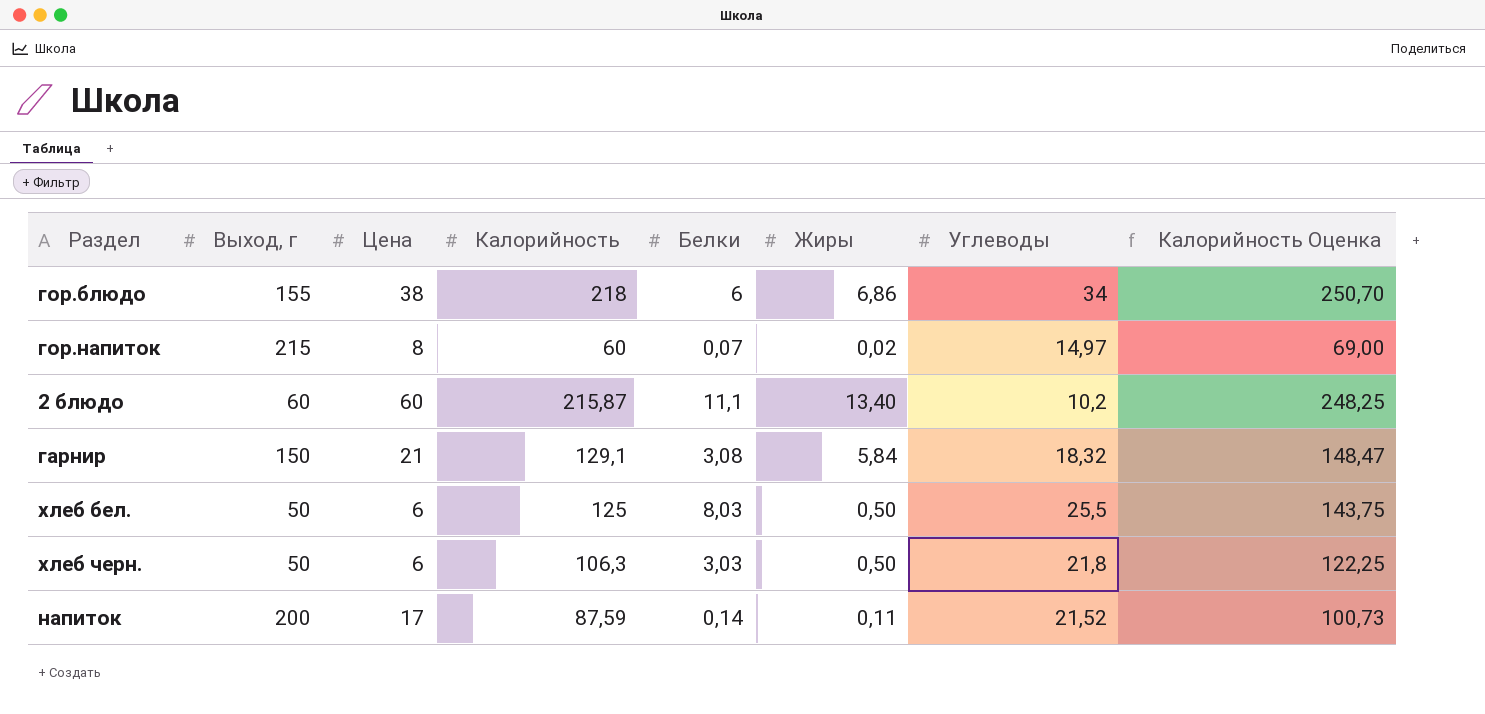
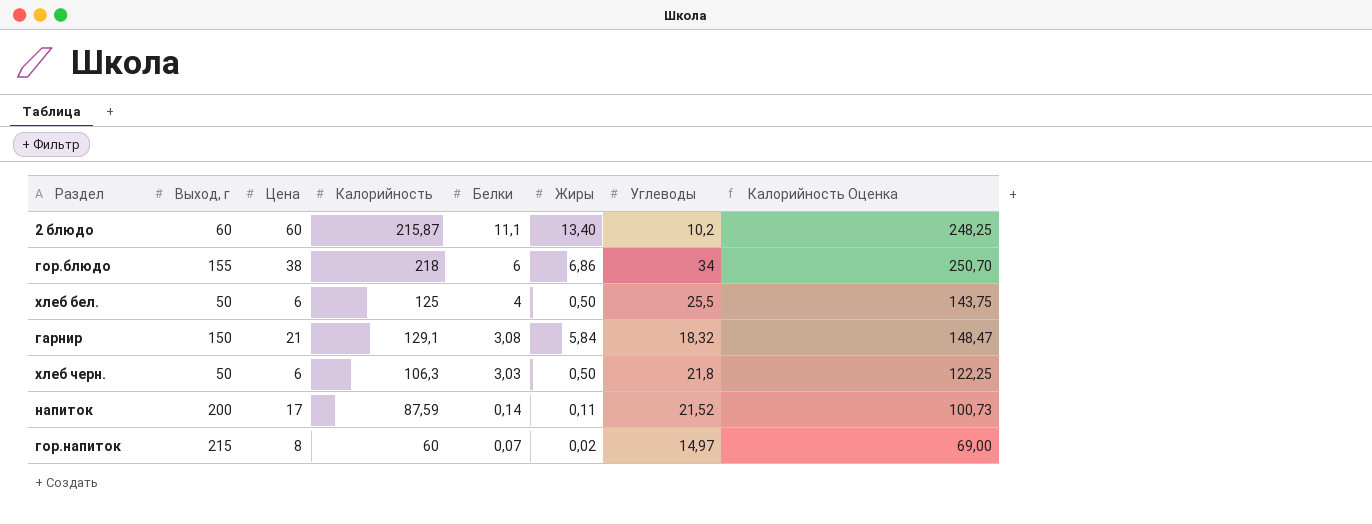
row order: none -> Белки descending
хлеб бел. | Белки: 8,03 -> 4

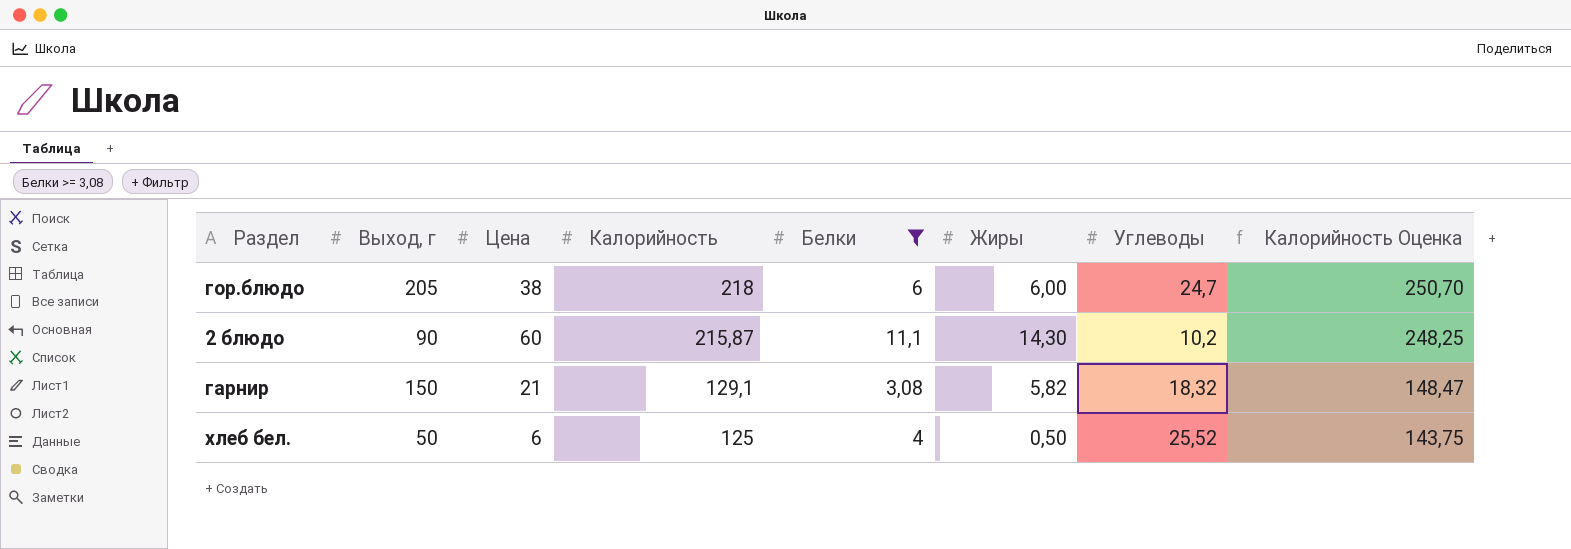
filter: none -> Белки >= 3,08
row order: Белки descending -> Калорийность descending
гор.блюдо | Выход, г: 155 -> 205
гор.блюдо | Жиры: 6,86 -> 6,00
гор.блюдо | Углеводы: 34 -> 24,7
2 блюдо | Выход, г: 60 -> 90
2 блюдо | Жиры: 13,40 -> 14,30
гарнир | Жиры: 5,84 -> 5,82
хлеб бел. | Углеводы: 25,5 -> 25,52

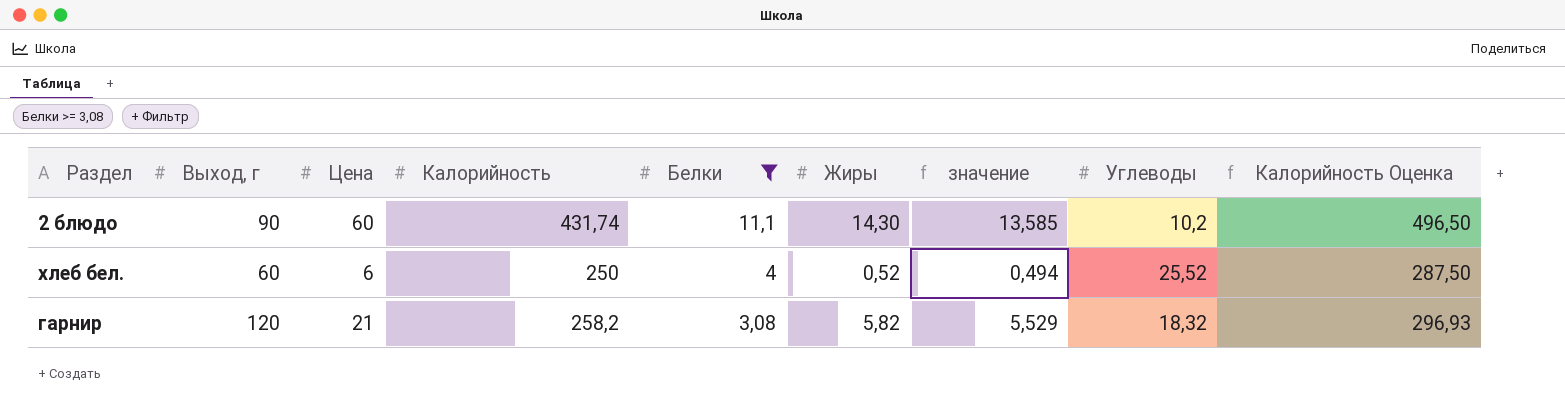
row order: Калорийность descending -> Белки descending
column значение | formula: none -> [Жиры] * 0,95
row гор.блюдо: 205 | 38 | 218 | 6 | 6,00 | 24,7 | 250,70 -> none
2 блюдо | Калорийность: 215,87 -> 431,74
2 блюдо | Калорийность Оценка: 248,25 -> 496,50
хлеб бел. | Выход, г: 50 -> 60
хлеб бел. | Калорийность: 125 -> 250
хлеб бел. | Жиры: 0,50 -> 0,52
хлеб бел. | Калорийность Оценка: 143,75 -> 287,50
гарнир | Выход, г: 150 -> 120
гарнир | Калорийность: 129,1 -> 258,2
гарнир | Калорийность Оценка: 148,47 -> 296,93

